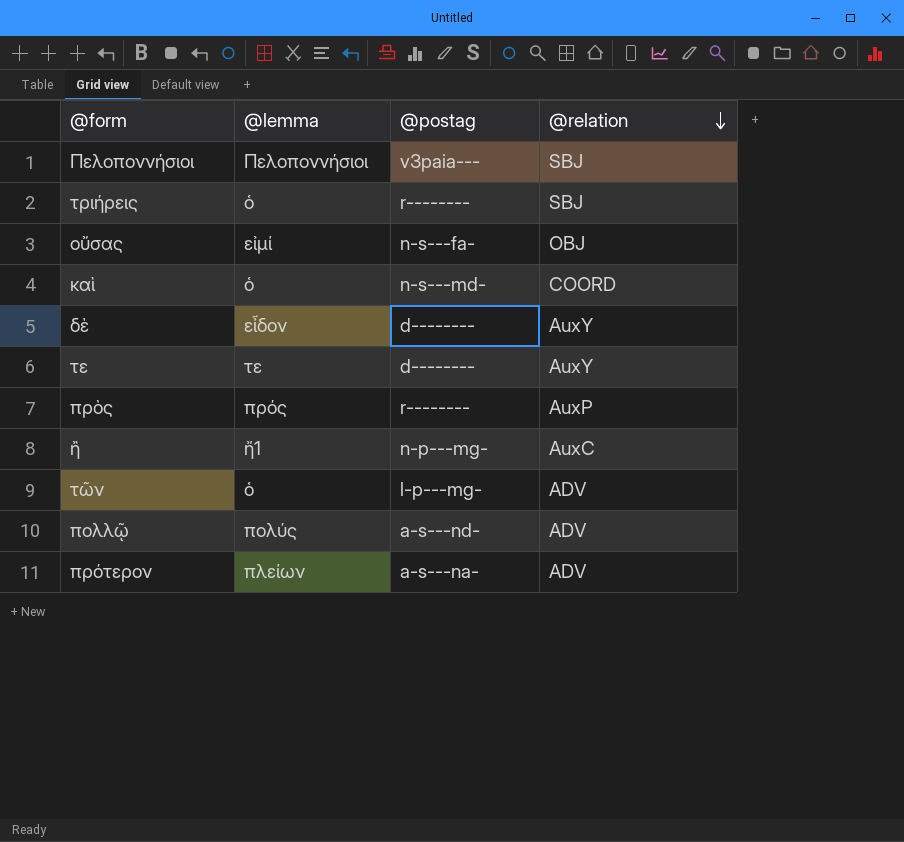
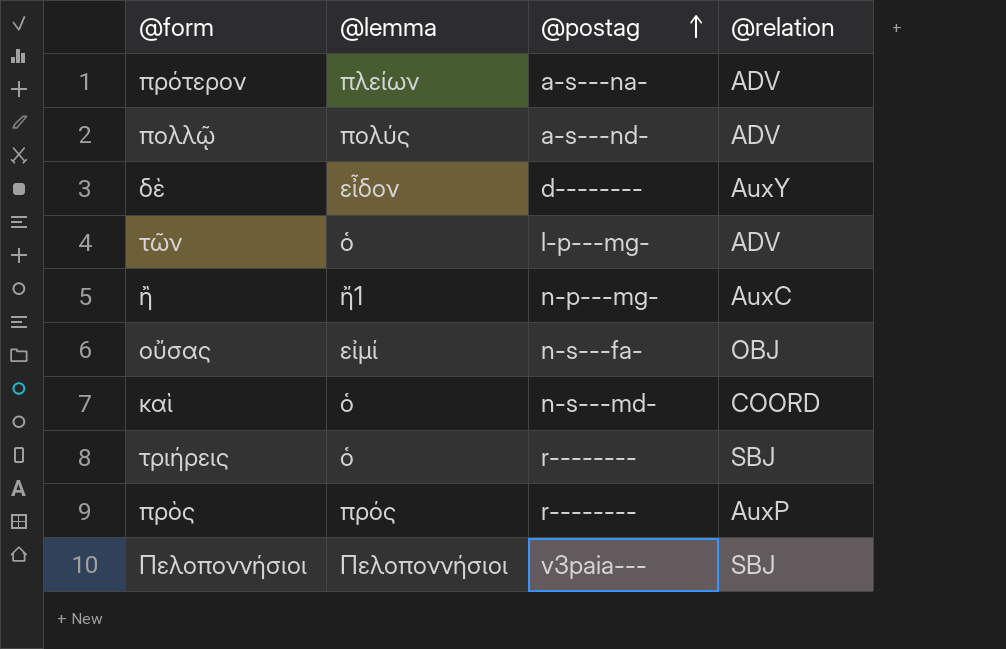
row order: @relation descending -> @postag ascending
row τε: τε | d-------- | AuxY -> none

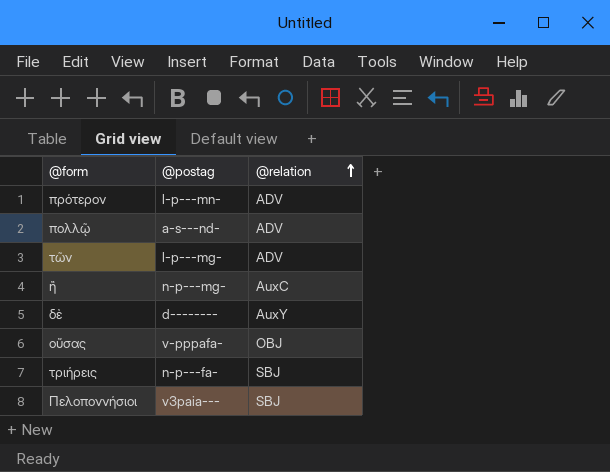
row order: @postag ascending -> @relation ascending
column @lemma | position: 2 -> none
row καὶ: ὁ | n-s---md- | COORD -> none
row πρὸς: πρός | r-------- | AuxP -> none
πρότερον | @postag: a-s---na- -> l-p---mn-
οὔσας | @postag: n-s---fa- -> v-pppafa-
τριήρεις | @postag: r-------- -> n-p---fa-

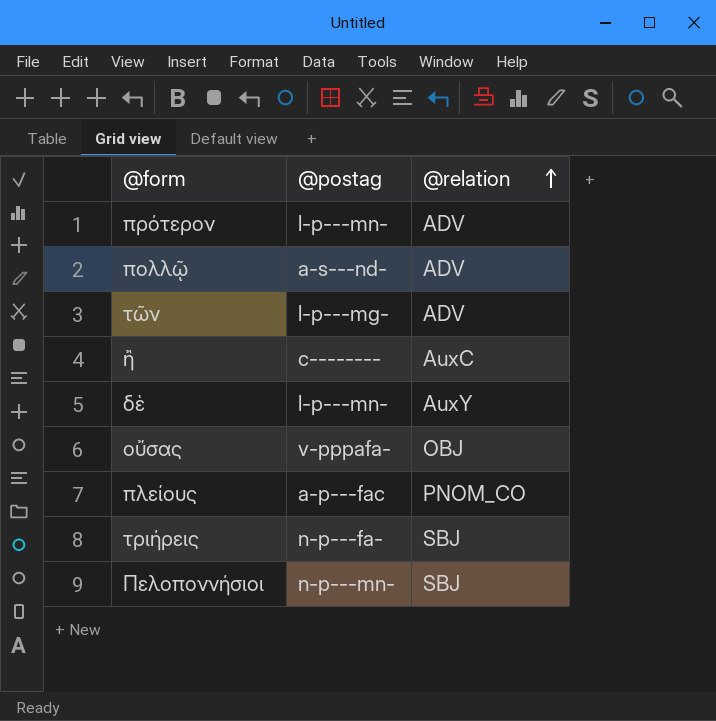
ἢ | @postag: n-p---mg- -> c--------
δὲ | @postag: d-------- -> l-p---mn-
row πλείους: none -> a-p---fac | PNOM_CO
Πελοποννήσιοι | @postag: v3paia--- -> n-p---mn-

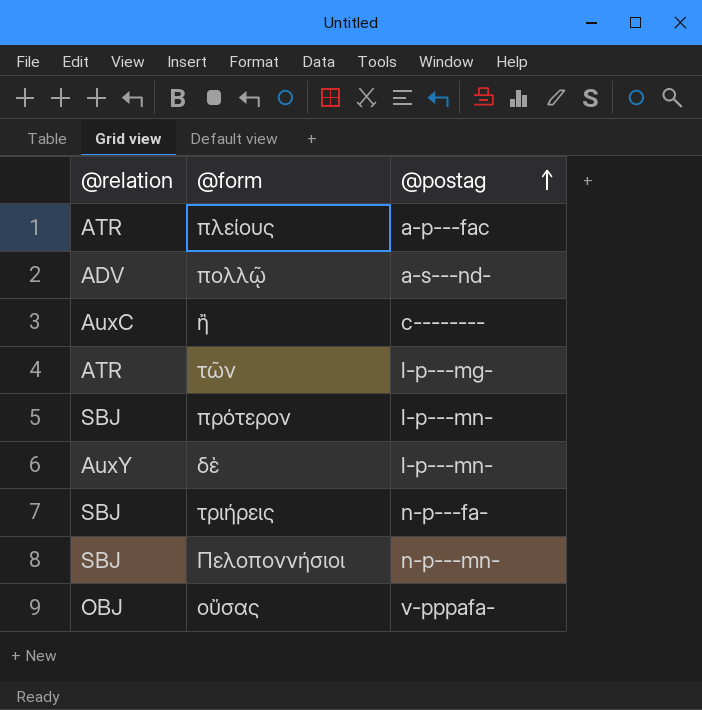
row order: @relation ascending -> @postag ascending
column @relation | position: 3 -> 1
πλείους | @relation: PNOM_CO -> ATR
τῶν | @relation: ADV -> ATR
πρότερον | @relation: ADV -> SBJ

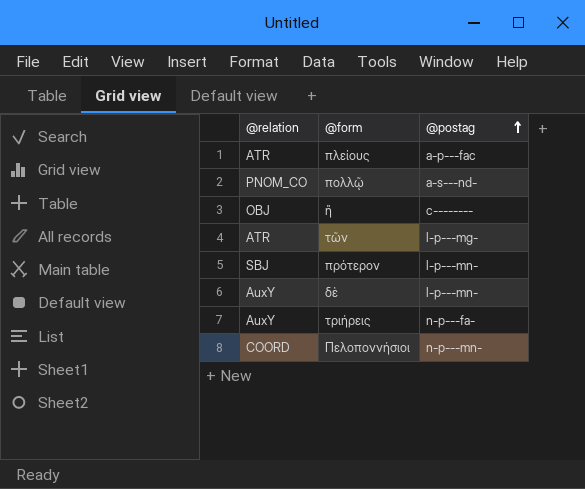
row οὔσας: OBJ | v-pppafa- -> none
πολλῷ | @relation: ADV -> PNOM_CO
ἢ | @relation: AuxC -> OBJ
τριήρεις | @relation: SBJ -> AuxY
Πελοποννήσιοι | @relation: SBJ -> COORD

